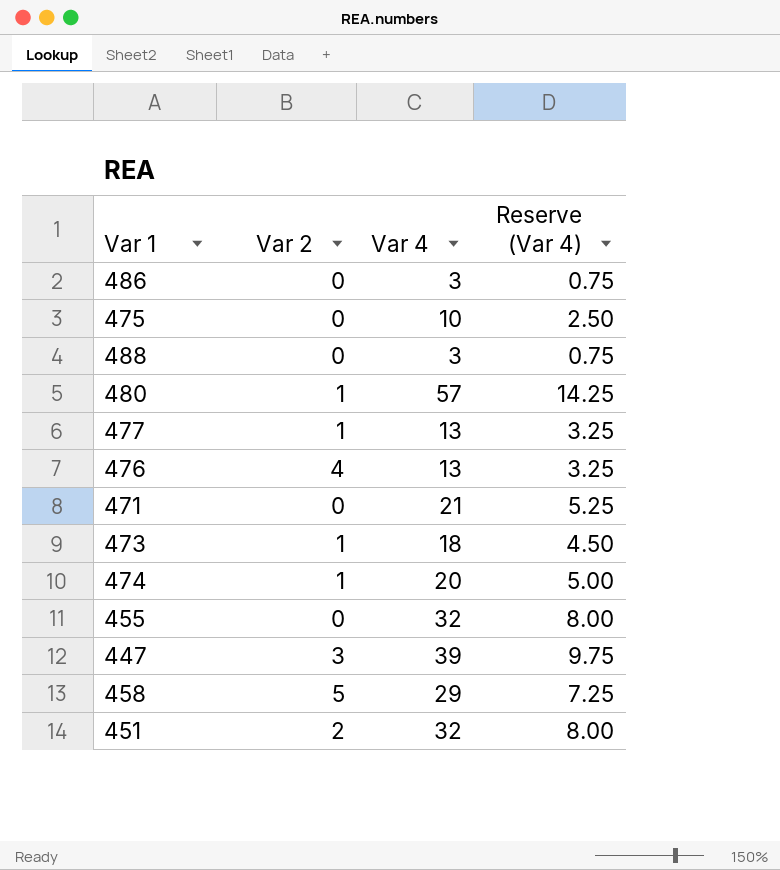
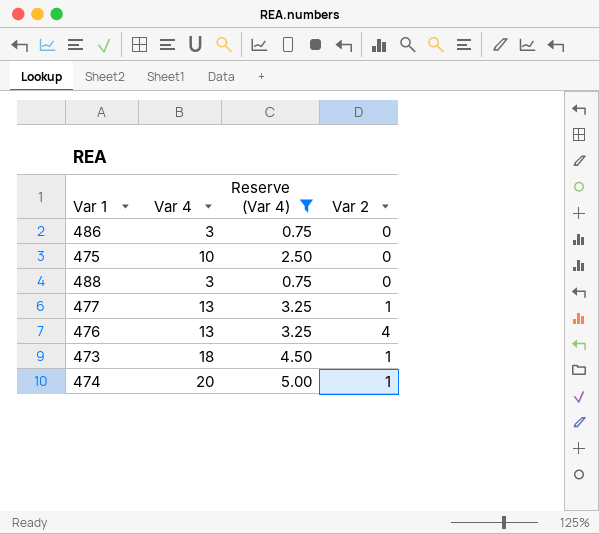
filter: none -> Reserve (Var 4) <= 5.00
column Var 2 | position: 2 -> 4

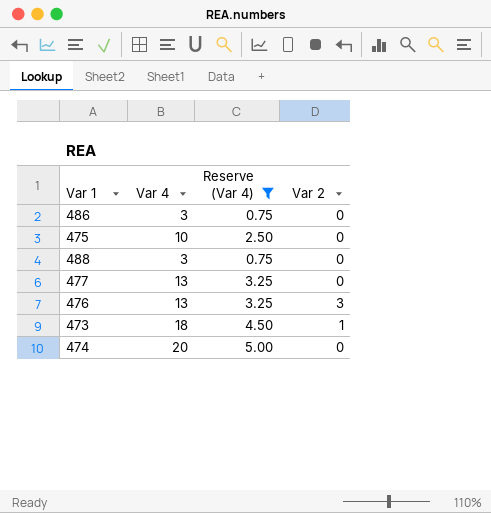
477 | Var 2: 1 -> 0
476 | Var 2: 4 -> 3
474 | Var 2: 1 -> 0

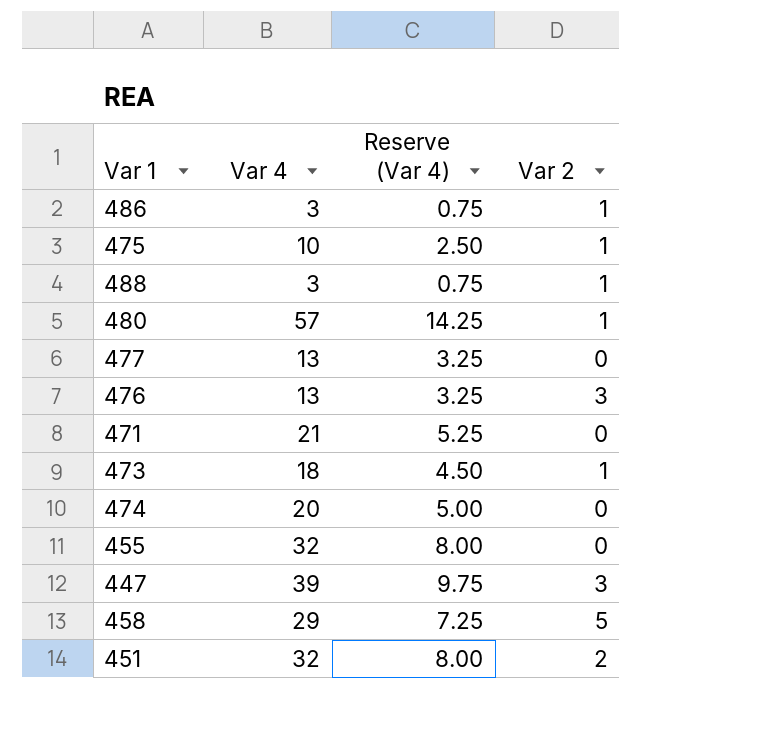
filter: Reserve (Var 4) <= 5.00 -> none
486 | Var 2: 0 -> 1
475 | Var 2: 0 -> 1
488 | Var 2: 0 -> 1

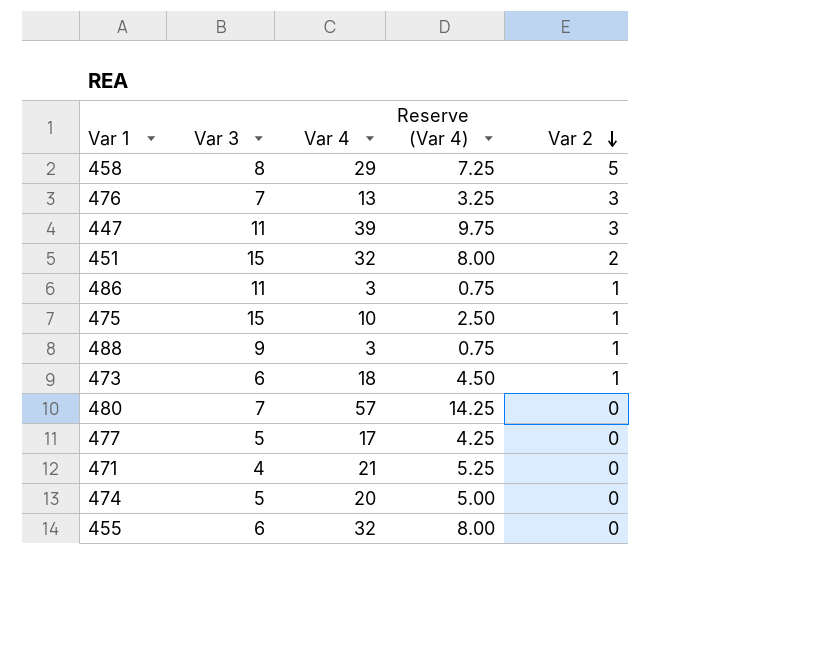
row order: none -> Var 2 descending
column Var 3 | position: none -> 2
480 | Var 2: 1 -> 0
477 | Var 4: 13 -> 17
477 | Reserve (Var 4): 3.25 -> 4.25

